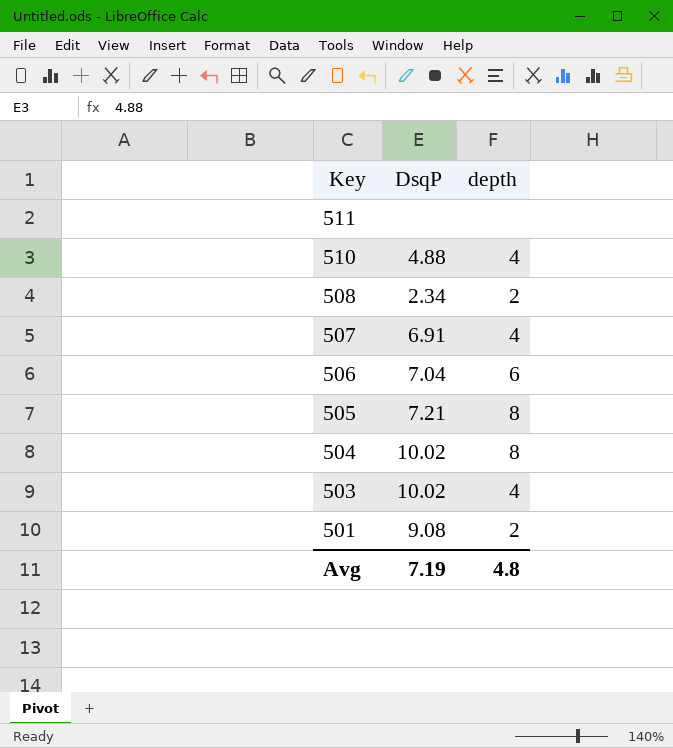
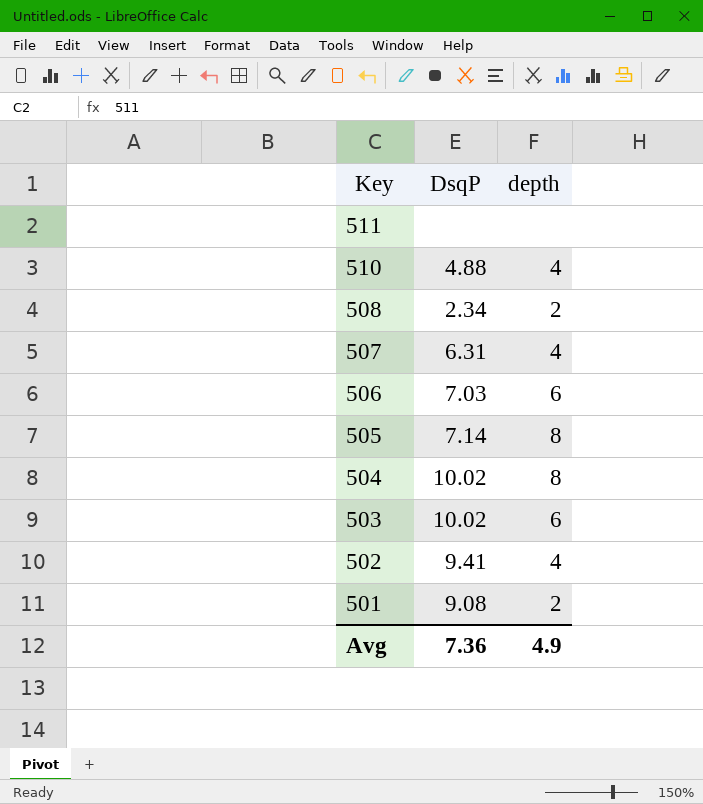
507 | DsqP: 6.91 -> 6.31
506 | DsqP: 7.04 -> 7.03
505 | DsqP: 7.21 -> 7.14
503 | depth: 4 -> 6
row 502: none -> 9.41 | 4
Avg | DsqP: 7.19 -> 7.36
Avg | depth: 4.8 -> 4.9

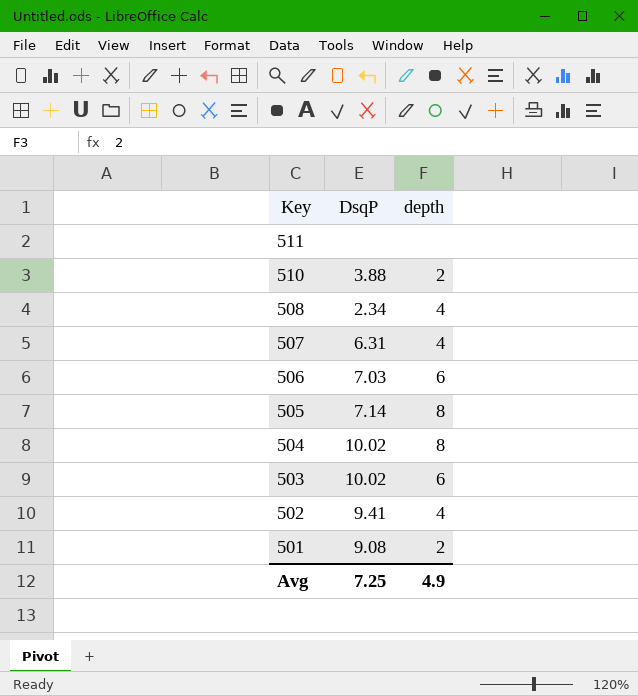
510 | DsqP: 4.88 -> 3.88
510 | depth: 4 -> 2
508 | depth: 2 -> 4
Avg | DsqP: 7.36 -> 7.25

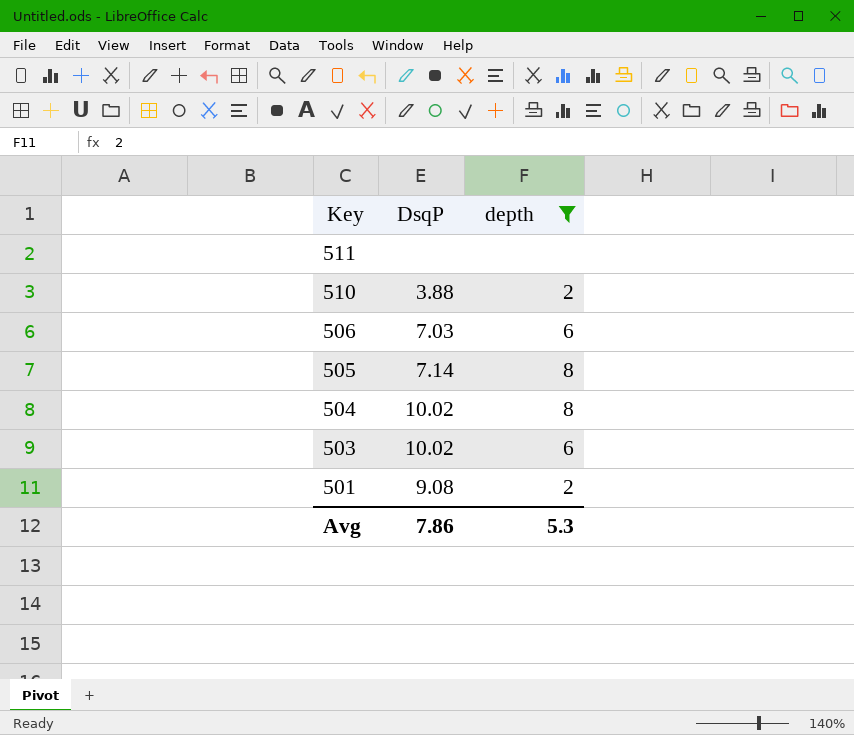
filter: none -> depth != 4
Avg | DsqP: 7.25 -> 7.86
Avg | depth: 4.9 -> 5.3

